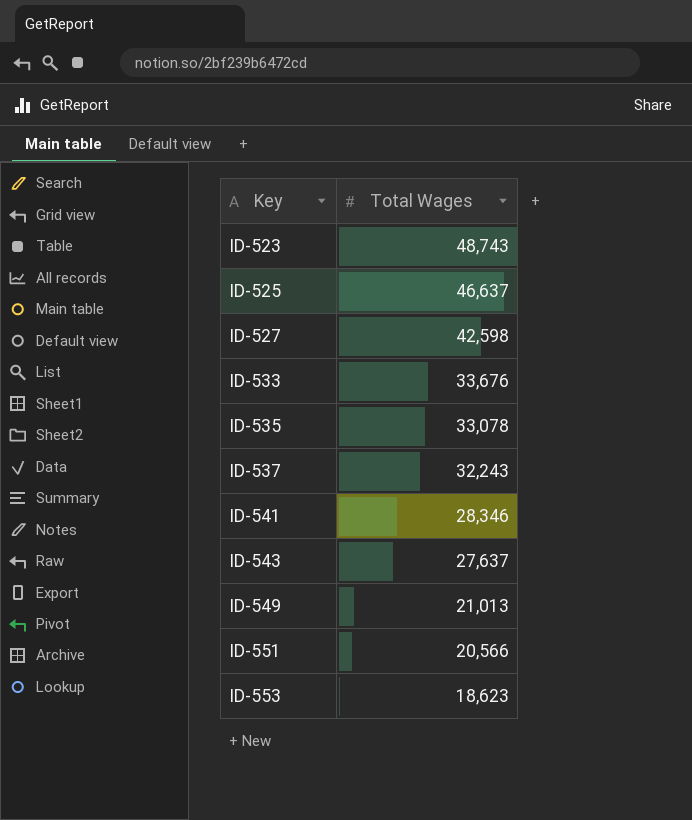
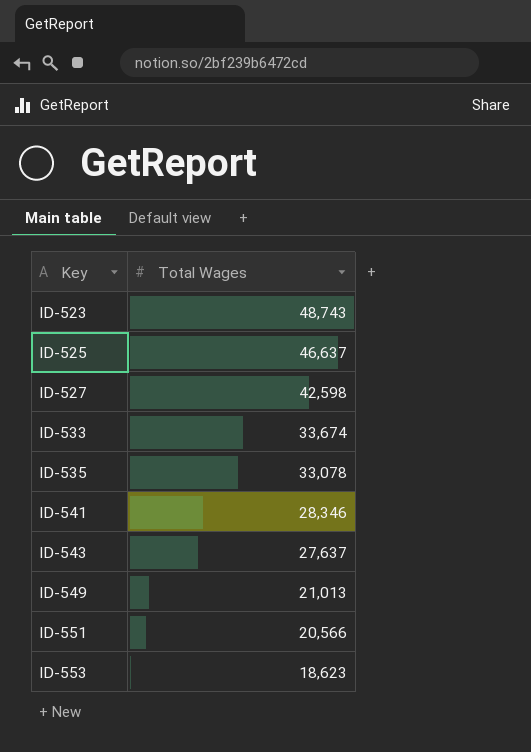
row ID-537: 32,243 -> none
ID-533 | Total Wages: 33,676 -> 33,674

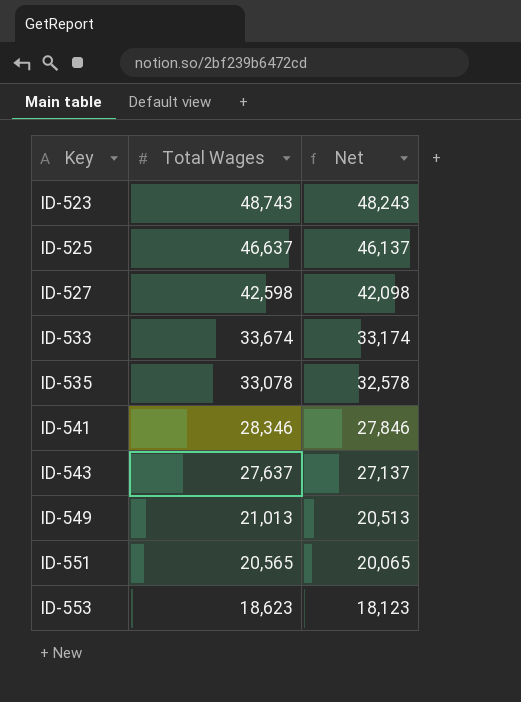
column Net | formula: none -> [Total Wages] - 500
ID-551 | Total Wages: 20,566 -> 20,565

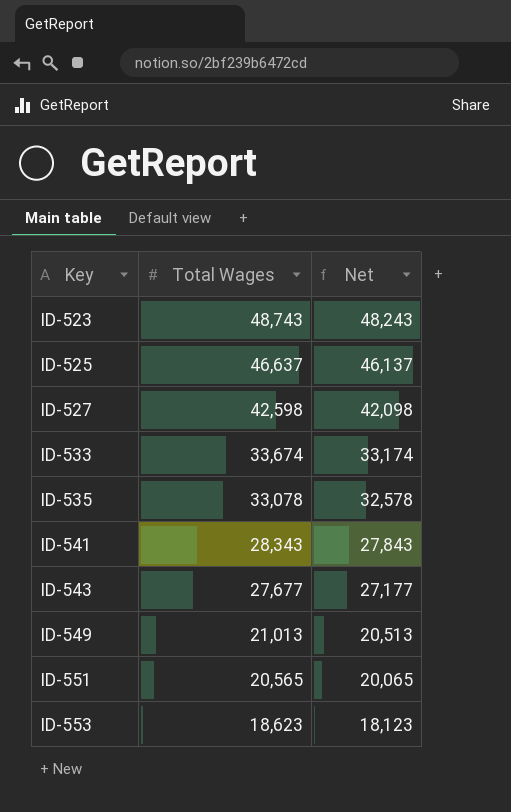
ID-541 | Total Wages: 28,346 -> 28,343
ID-541 | Net: 27,846 -> 27,843
ID-543 | Total Wages: 27,637 -> 27,677
ID-543 | Net: 27,137 -> 27,177

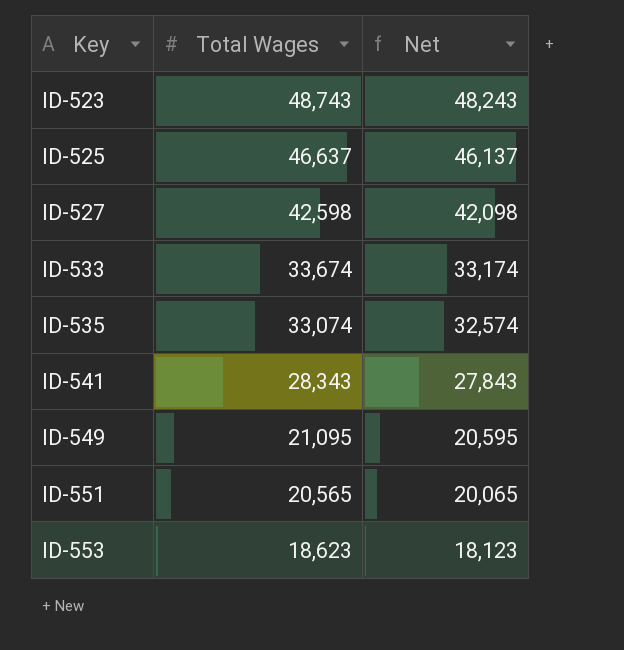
row ID-543: 27,677 | 27,177 -> none
ID-535 | Total Wages: 33,078 -> 33,074
ID-535 | Net: 32,578 -> 32,574
ID-549 | Total Wages: 21,013 -> 21,095
ID-549 | Net: 20,513 -> 20,595

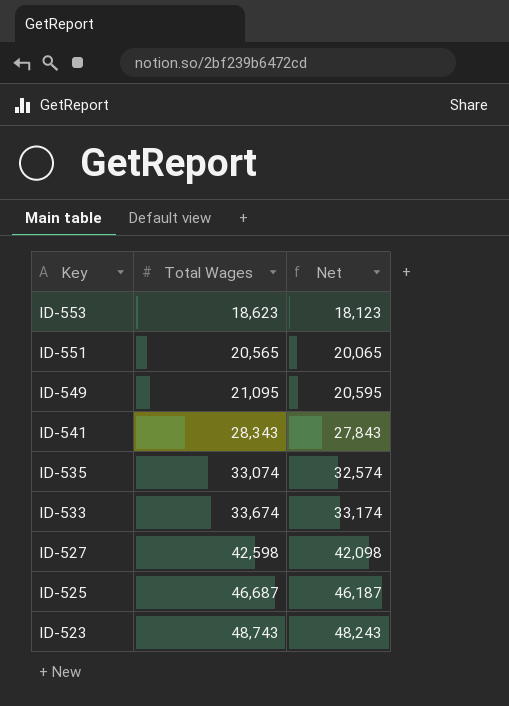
row order: Key ascending -> Key descending
ID-525 | Total Wages: 46,637 -> 46,687
ID-525 | Net: 46,137 -> 46,187

